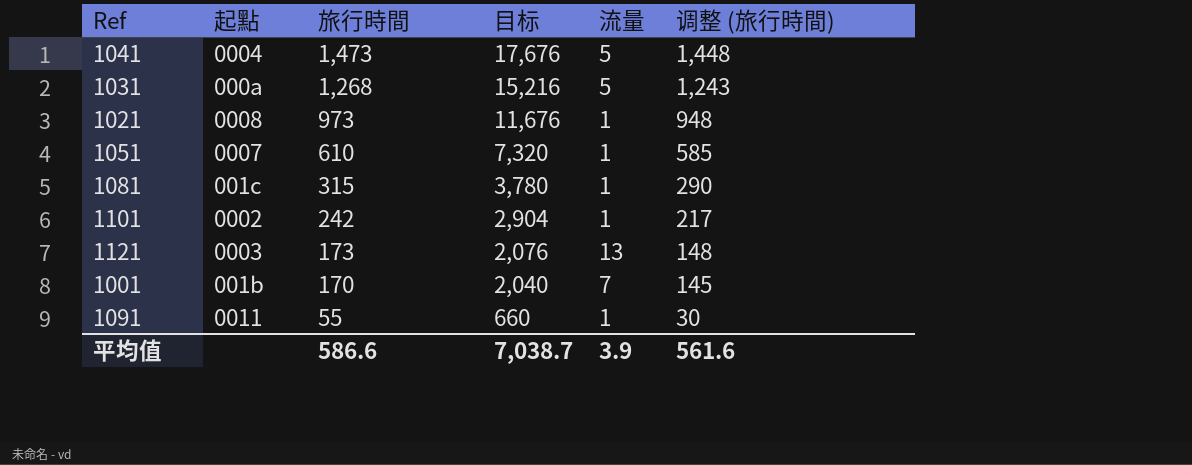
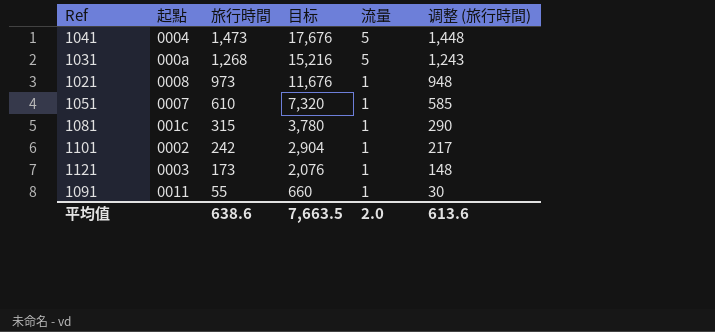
row 1001: 001b | 170 | 2,040 | 7 | 145 -> none
1121 | 流量: 13 -> 1
平均值 | 旅行時間: 586.6 -> 638.6
平均值 | 目标: 7,038.7 -> 7,663.5
平均值 | 流量: 3.9 -> 2.0
平均值 | 调整 (旅行時間): 561.6 -> 613.6

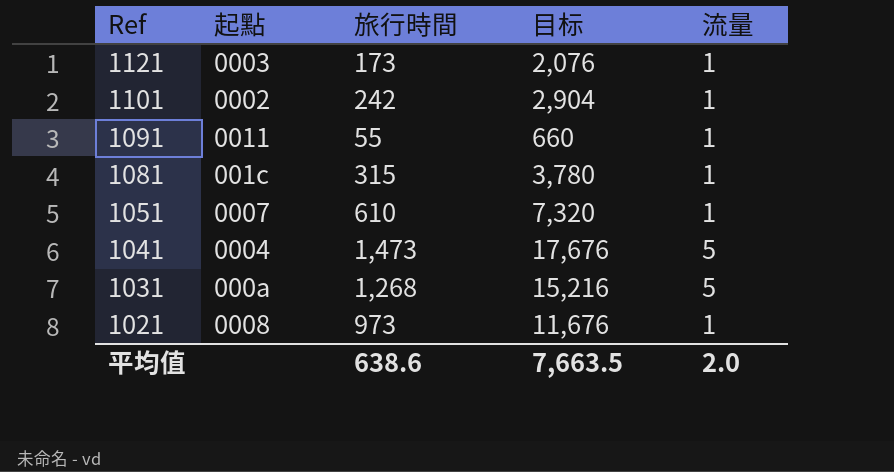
row order: 旅行時間 descending -> Ref descending
column 调整 (旅行時間) | formula: [旅行時間] - 25 -> none

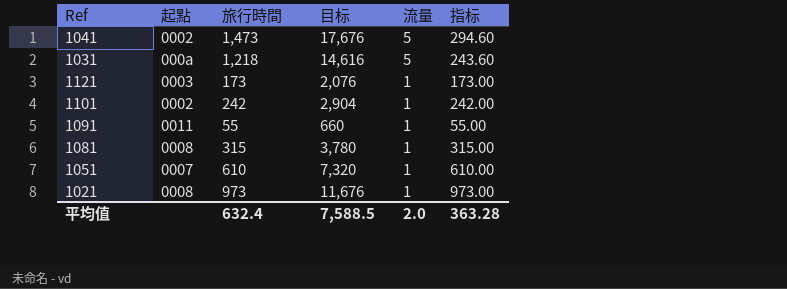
row order: Ref descending -> 流量 descending
column 指标 | formula: none -> [旅行時間] / [流量]
1041 | 起點: 0004 -> 0002
1031 | 旅行時間: 1,268 -> 1,218
1031 | 目标: 15,216 -> 14,616
1081 | 起點: 001c -> 0008
平均值 | 旅行時間: 638.6 -> 632.4
平均值 | 目标: 7,663.5 -> 7,588.5

